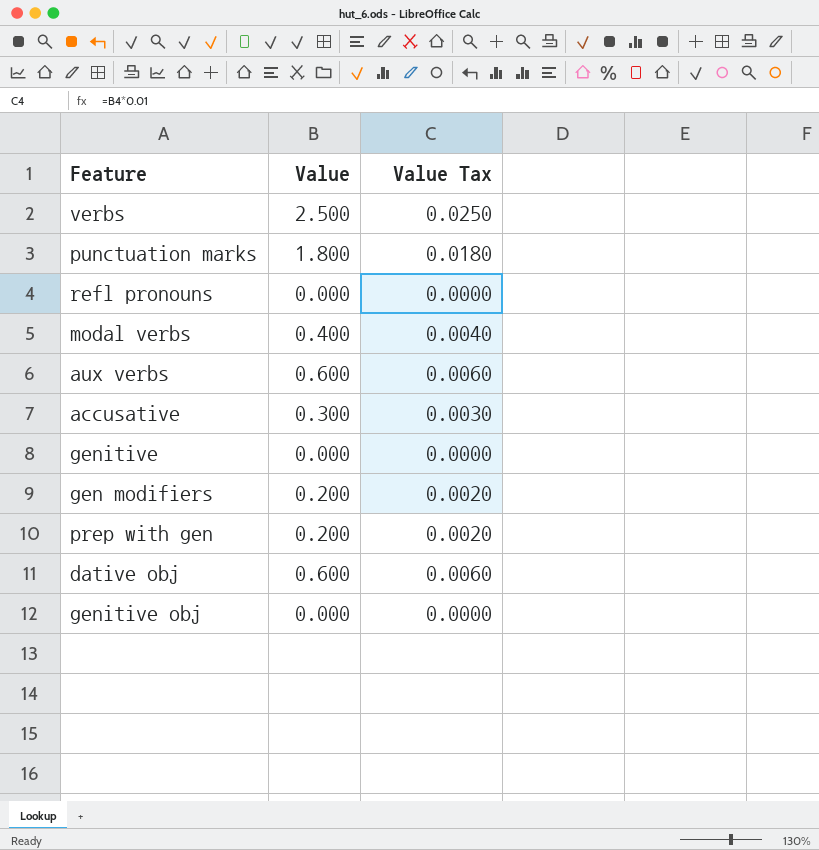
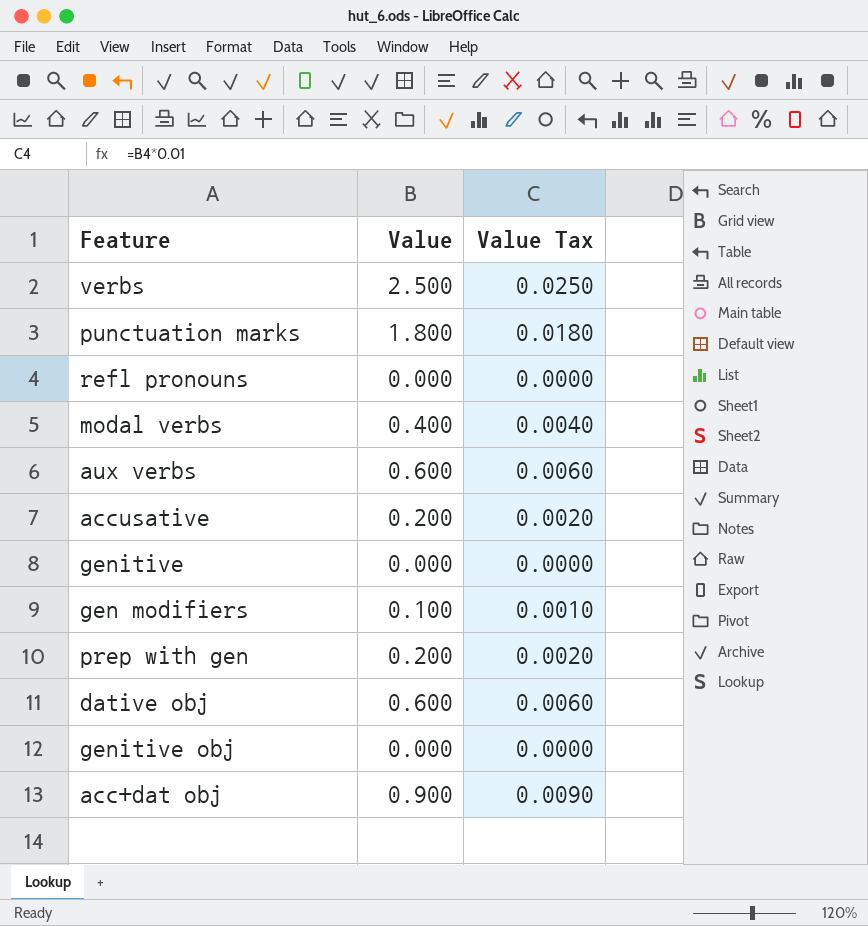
accusative | Value: 0.300 -> 0.200
accusative | Value Tax: 0.0030 -> 0.0020
gen modifiers | Value: 0.200 -> 0.100
gen modifiers | Value Tax: 0.0020 -> 0.0010
row acc+dat obj: none -> 0.900 | 0.0090

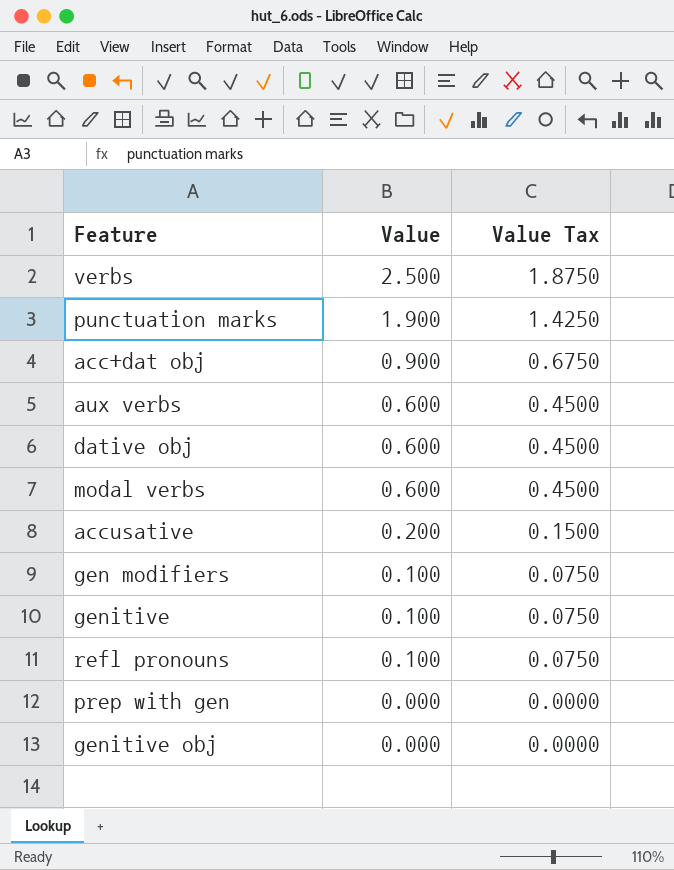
row order: none -> Value descending
column Value Tax | formula: [Value] * 0.01 -> [Value] * 0.75
punctuation marks | Value: 1.800 -> 1.900
modal verbs | Value: 0.400 -> 0.600
genitive | Value: 0.000 -> 0.100
refl pronouns | Value: 0.000 -> 0.100
prep with gen | Value: 0.200 -> 0.000

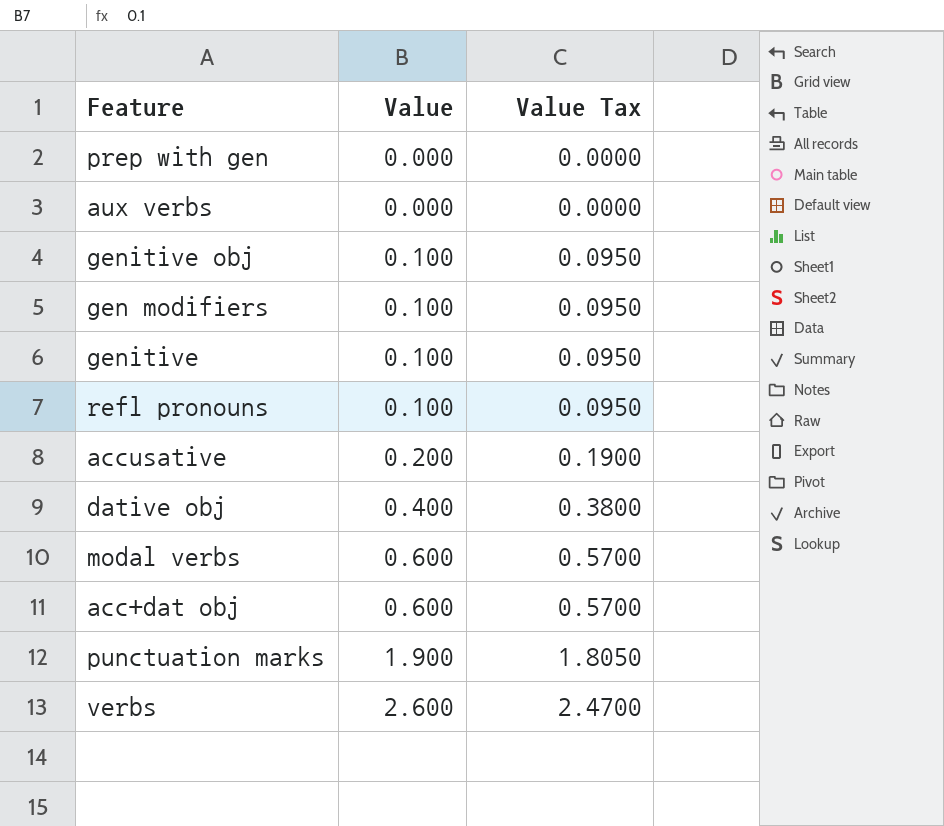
row order: Value descending -> Value ascending
column Value Tax | formula: [Value] * 0.75 -> [Value] * 0.95
aux verbs | Value: 0.600 -> 0.000
genitive obj | Value: 0.000 -> 0.100
dative obj | Value: 0.600 -> 0.400
acc+dat obj | Value: 0.900 -> 0.600
verbs | Value: 2.500 -> 2.600

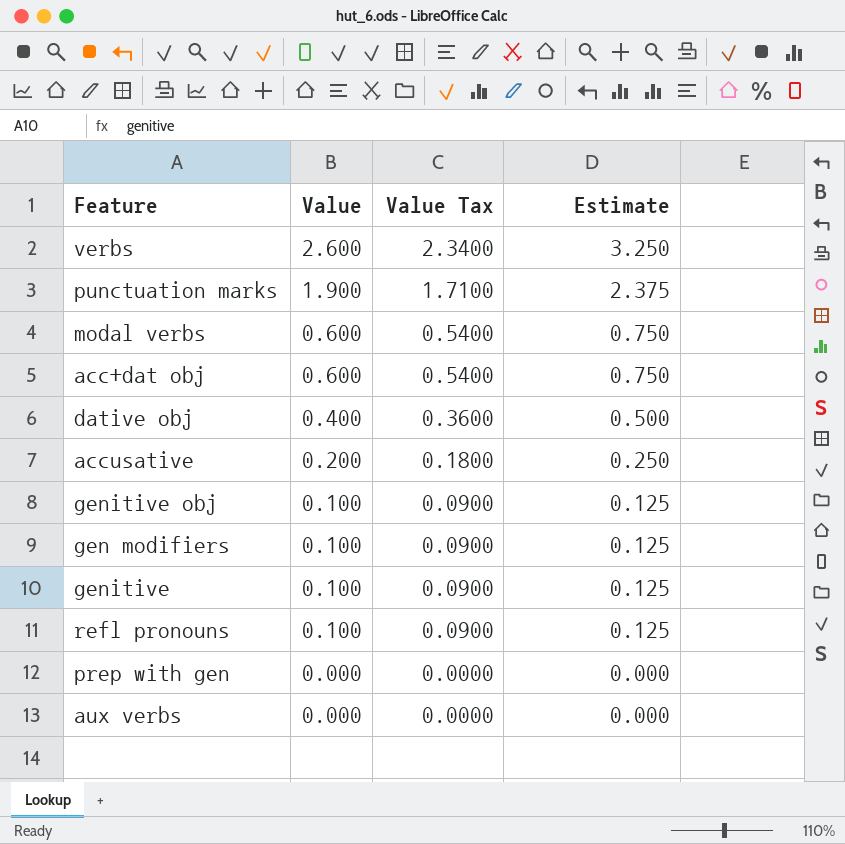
row order: Value ascending -> Value descending
column Value Tax | formula: [Value] * 0.95 -> [Value] * 0.9
column Estimate | formula: none -> [Value] * 1.25

